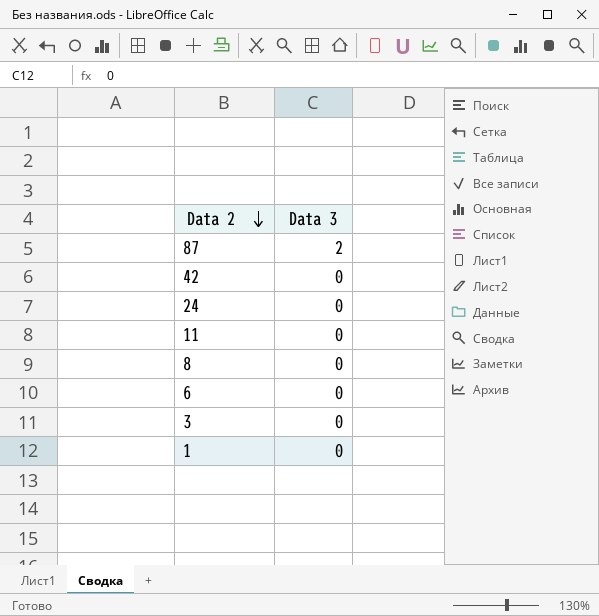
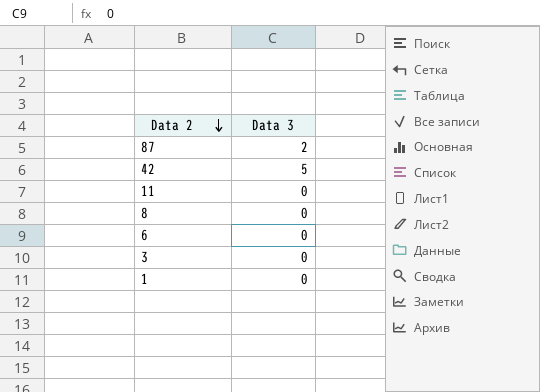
row 24: 0 -> none
42 | Data 3: 0 -> 5

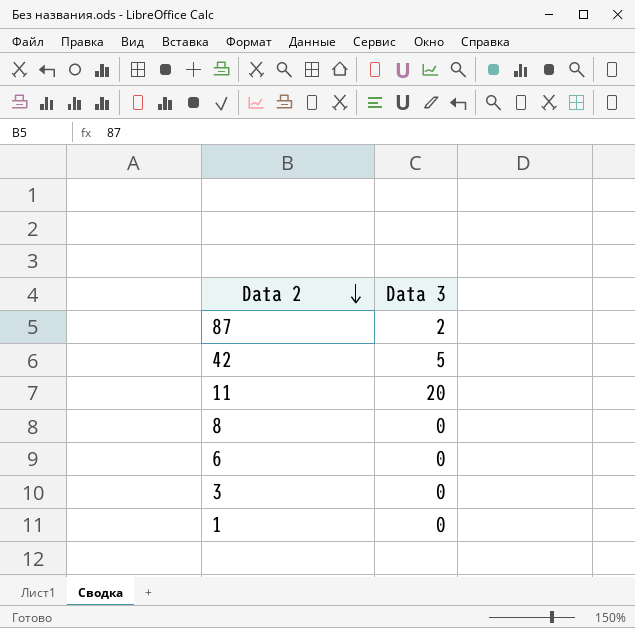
11 | Data 3: 0 -> 20

